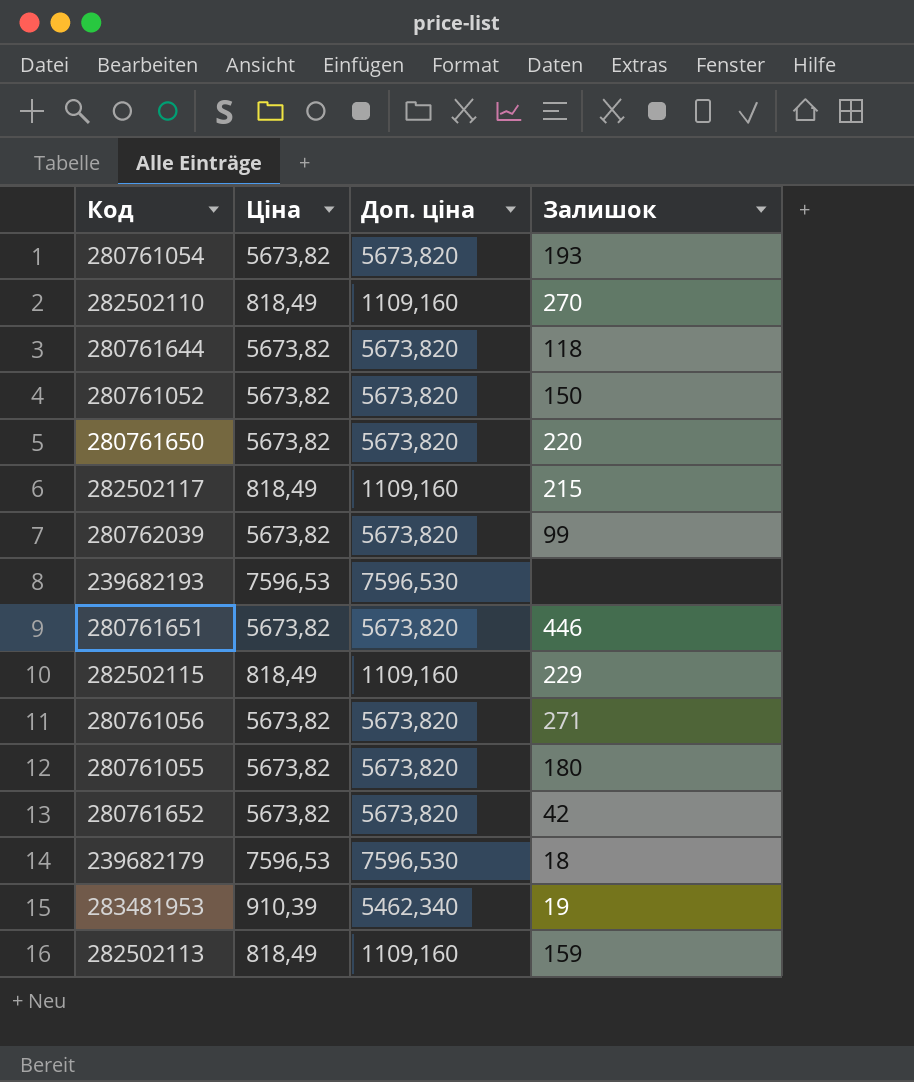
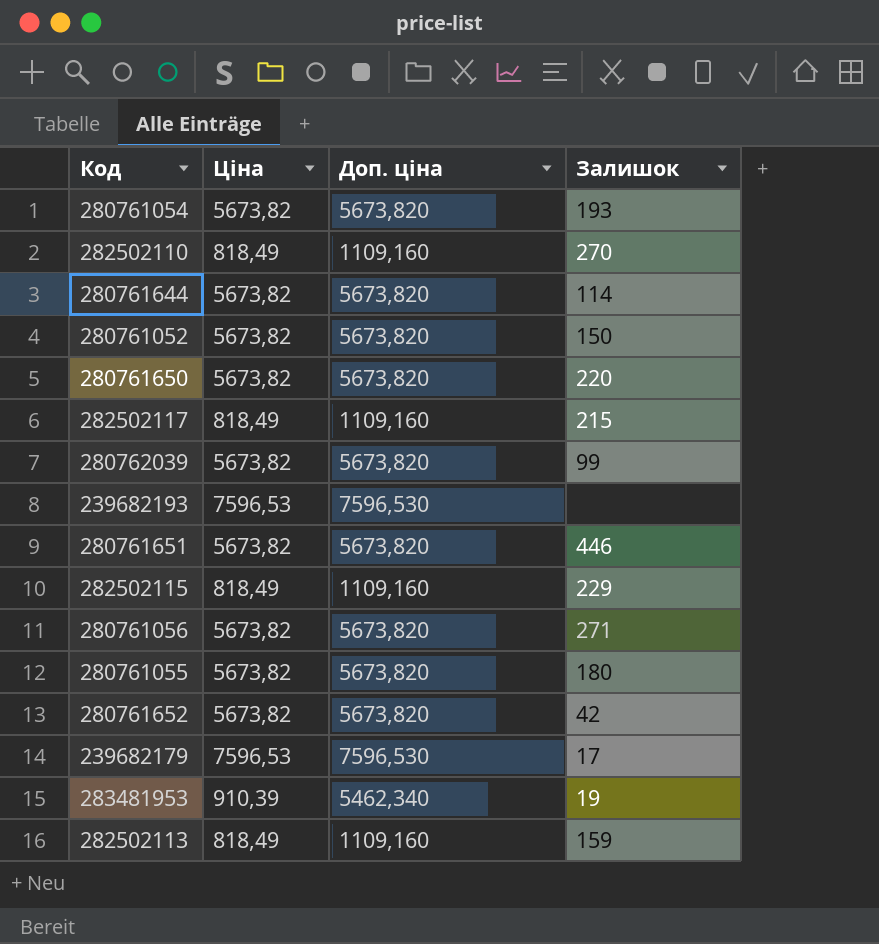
280761644 | Залишок: 118 -> 114
239682179 | Залишок: 18 -> 17

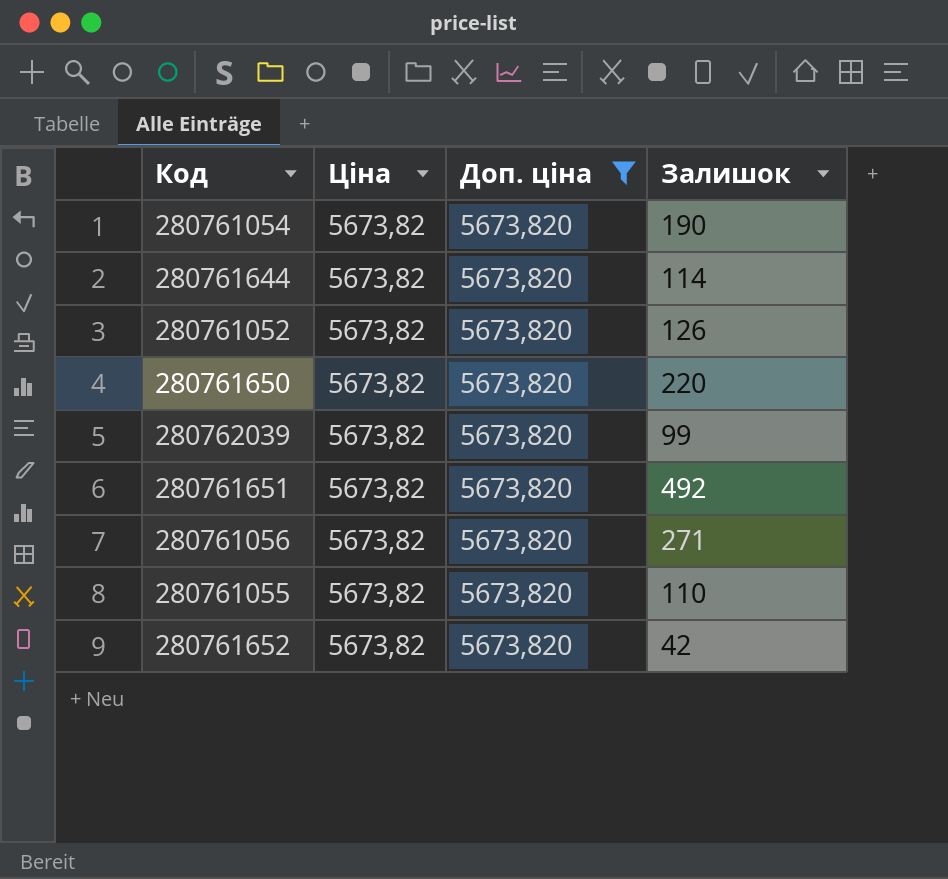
filter: none -> Доп. ціна = 5673,820
280761054 | Залишок: 193 -> 190
280761052 | Залишок: 150 -> 126
280761651 | Залишок: 446 -> 492
280761055 | Залишок: 180 -> 110

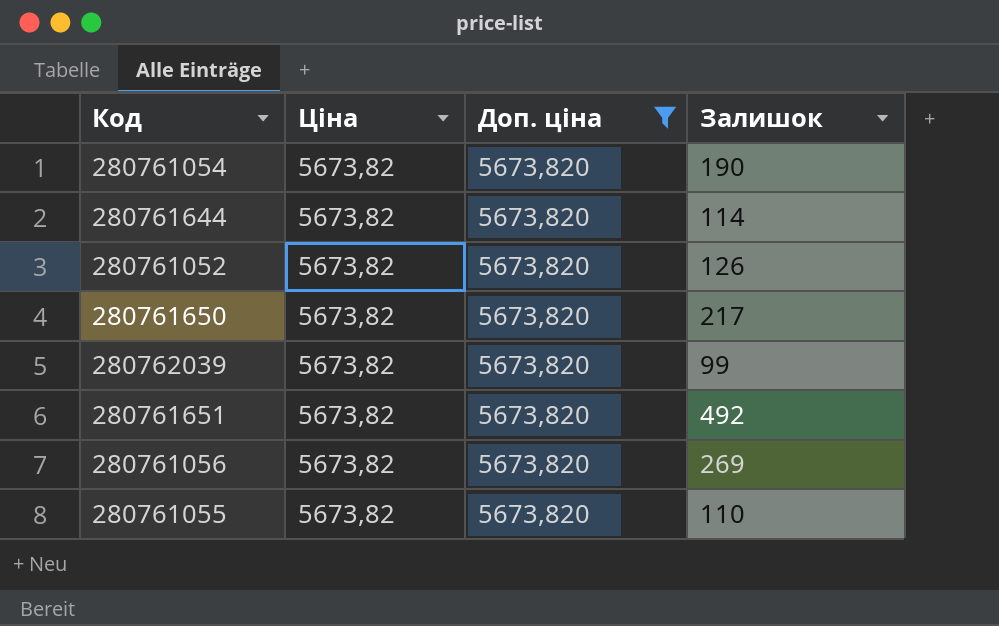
row 280761652: 5673,82 | 5673,820 | 42 -> none
280761650 | Залишок: 220 -> 217
280761056 | Залишок: 271 -> 269

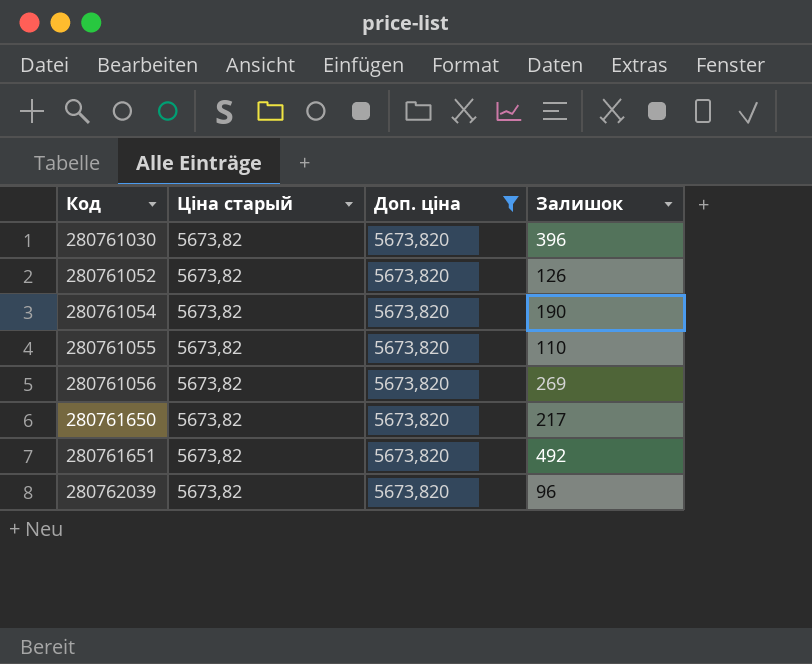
row order: none -> Код ascending
column name: Ціна -> Ціна старый
row 280761644: 5673,82 | 5673,820 | 114 -> none
row 280761030: none -> 5673,82 | 5673,820 | 396
280762039 | Залишок: 99 -> 96

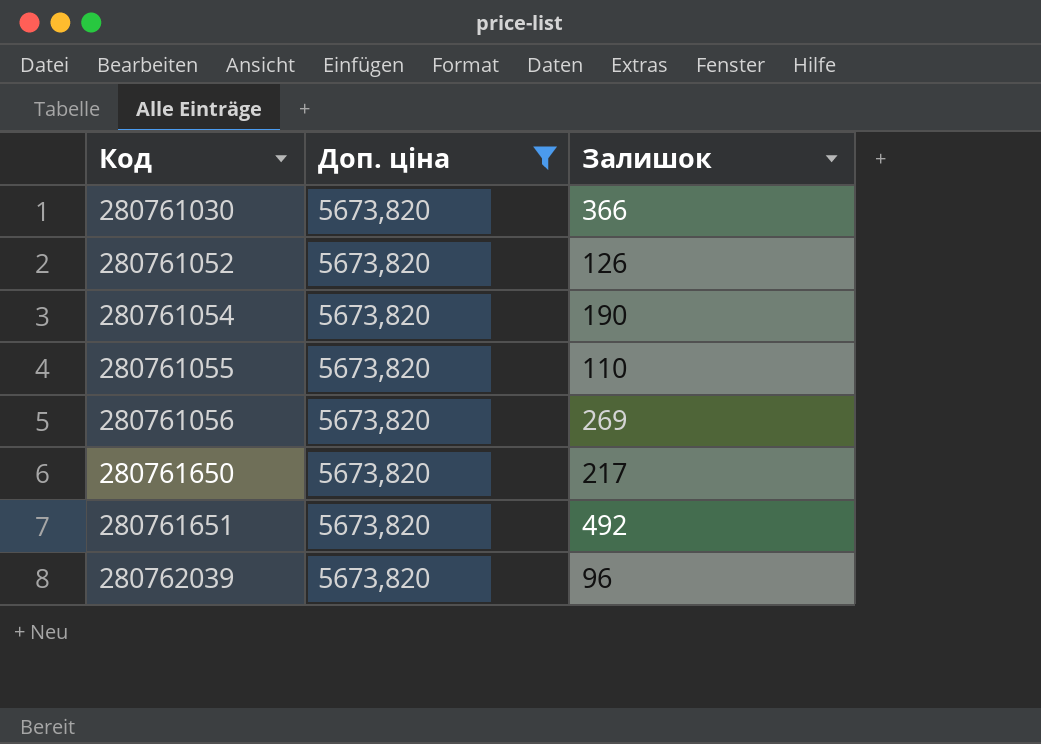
column Ціна старый | position: 2 -> none
280761030 | Залишок: 396 -> 366

